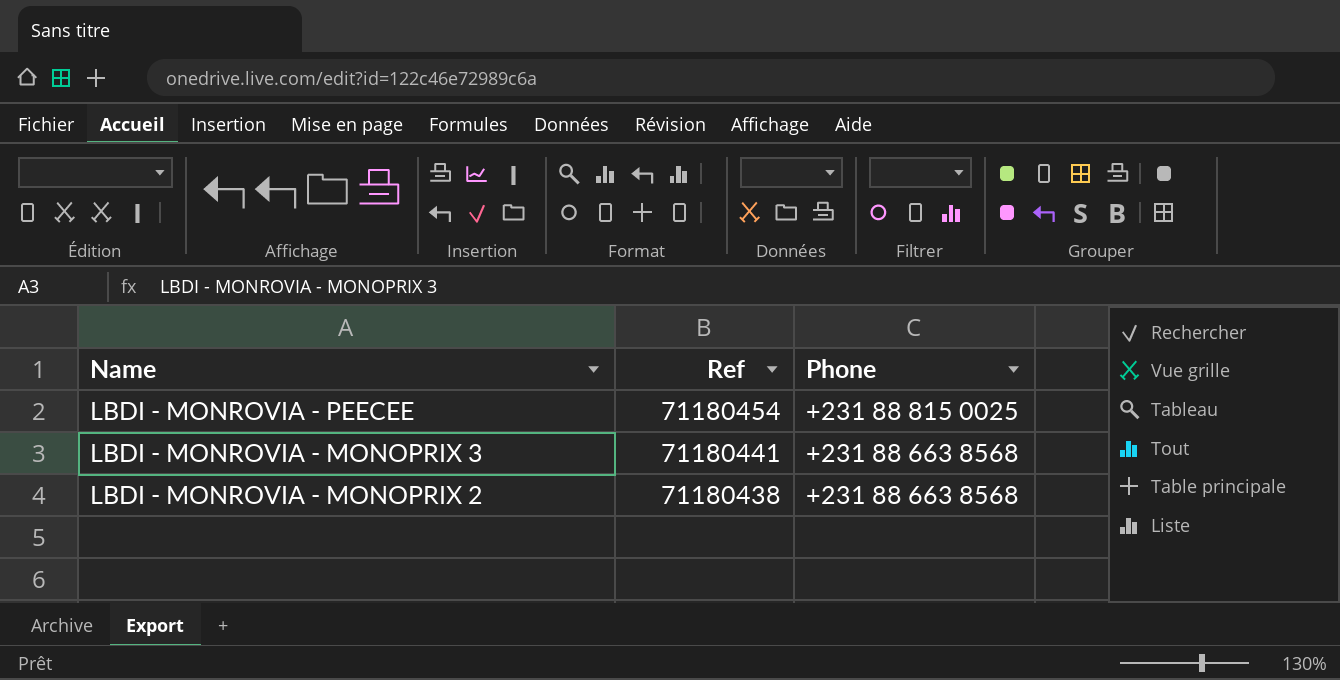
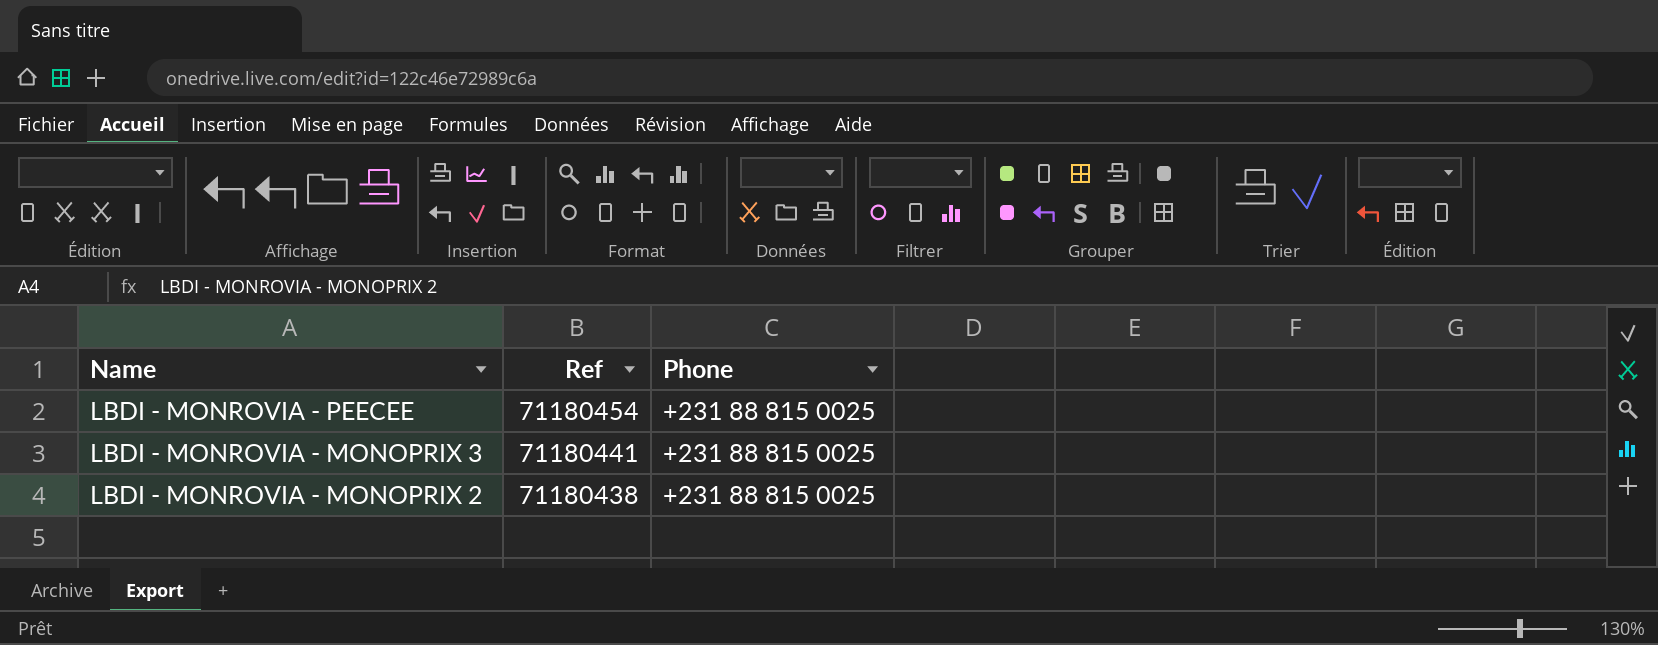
LBDI - MONROVIA - MONOPRIX 3 | Phone: +231 88 663 8568 -> +231 88 815 0025
LBDI - MONROVIA - MONOPRIX 2 | Phone: +231 88 663 8568 -> +231 88 815 0025

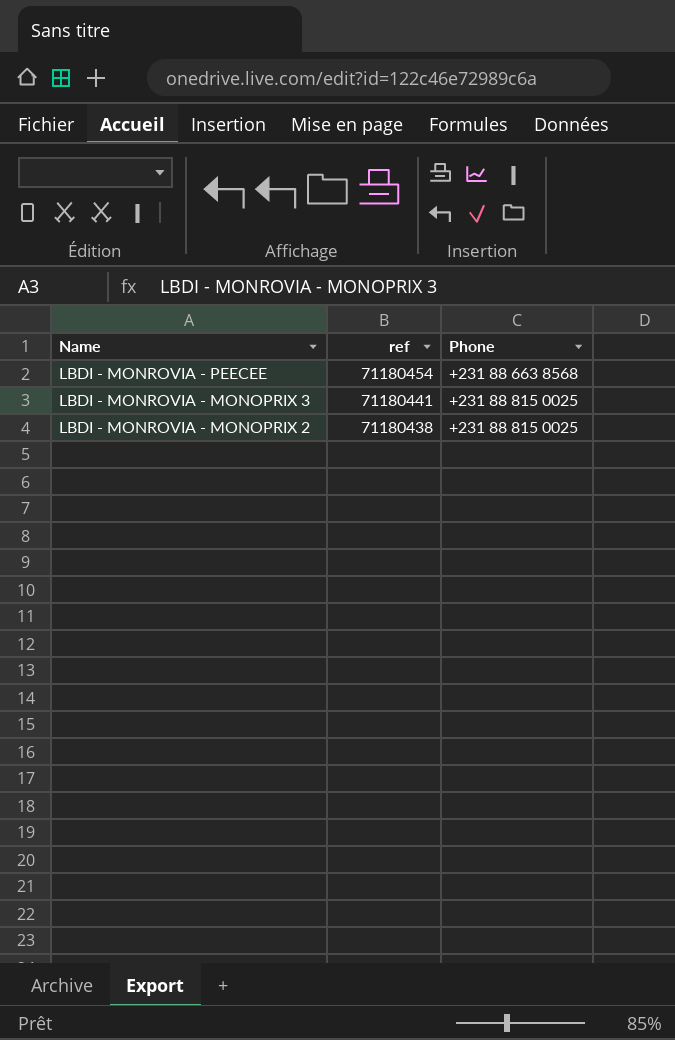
column name: Ref -> ref
LBDI - MONROVIA - PEECEE | Phone: +231 88 815 0025 -> +231 88 663 8568

